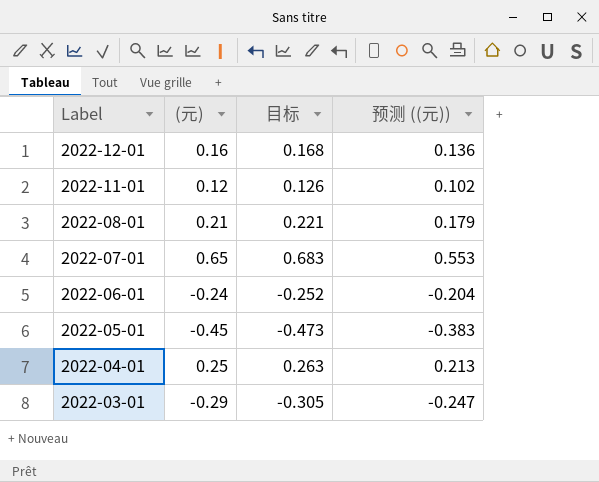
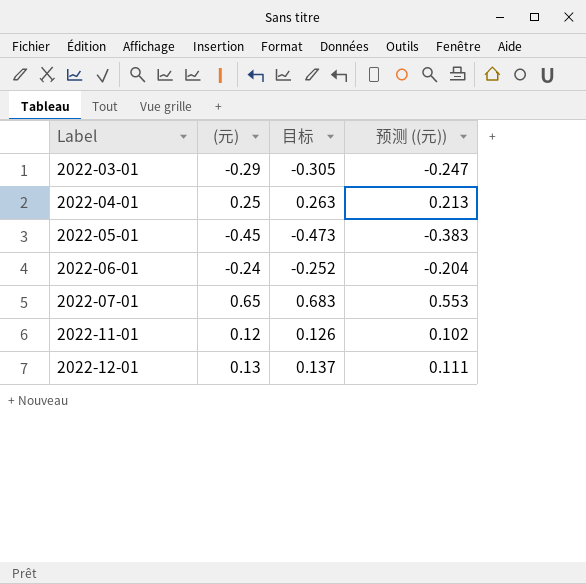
row order: Label descending -> Label ascending
row 2022-08-01: 0.21 | 0.221 | 0.179 -> none
2022-12-01 | (元): 0.16 -> 0.13
2022-12-01 | 目标: 0.168 -> 0.137
2022-12-01 | 预测 ((元)): 0.136 -> 0.111

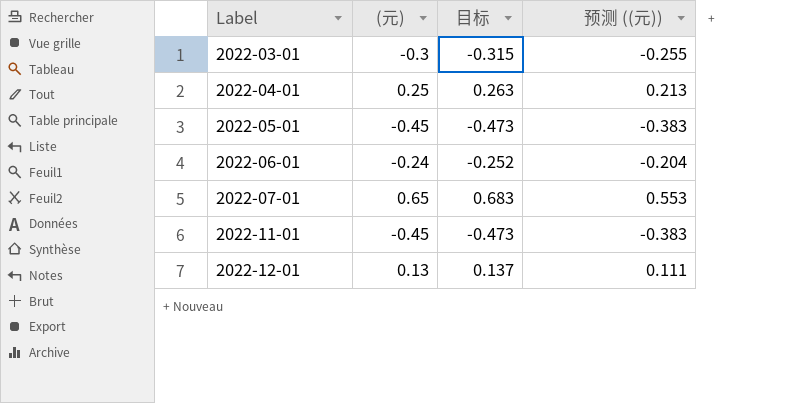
2022-03-01 | (元): -0.29 -> -0.3
2022-03-01 | 目标: -0.305 -> -0.315
2022-03-01 | 预测 ((元)): -0.247 -> -0.255
2022-11-01 | (元): 0.12 -> -0.45
2022-11-01 | 目标: 0.126 -> -0.473
2022-11-01 | 预测 ((元)): 0.102 -> -0.383

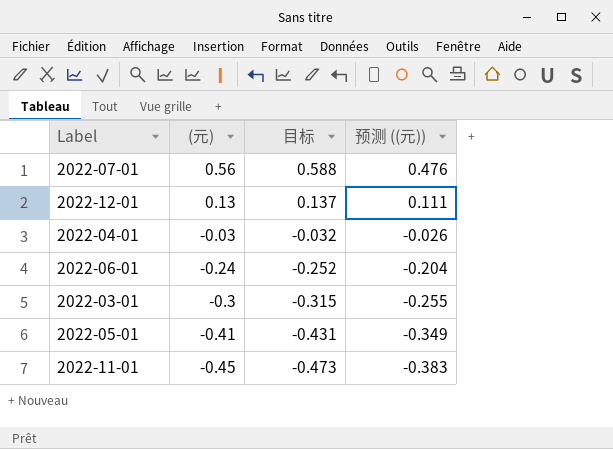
row order: Label ascending -> (元) descending
2022-07-01 | (元): 0.65 -> 0.56
2022-07-01 | 目标: 0.683 -> 0.588
2022-07-01 | 预测 ((元)): 0.553 -> 0.476
2022-04-01 | (元): 0.25 -> -0.03
2022-04-01 | 目标: 0.263 -> -0.032
2022-04-01 | 预测 ((元)): 0.213 -> -0.026
2022-05-01 | (元): -0.45 -> -0.41
2022-05-01 | 目标: -0.473 -> -0.431
2022-05-01 | 预测 ((元)): -0.383 -> -0.349

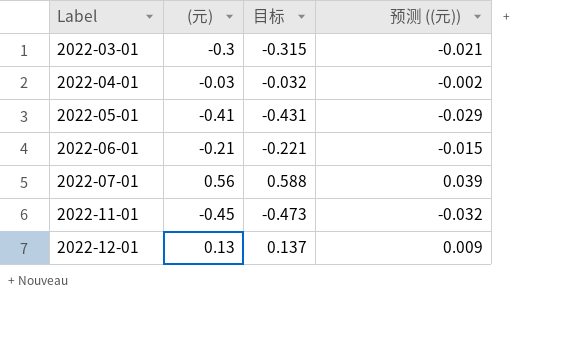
row order: (元) descending -> Label ascending
column 预测 ((元)) | formula: [(元)] * 0.85 -> [(元)] * 0.07
2022-06-01 | (元): -0.24 -> -0.21
2022-06-01 | 目标: -0.252 -> -0.221

